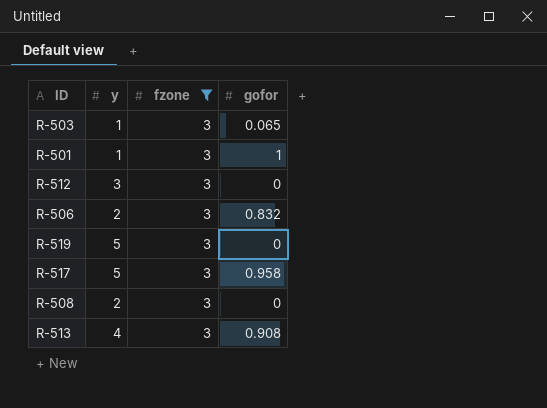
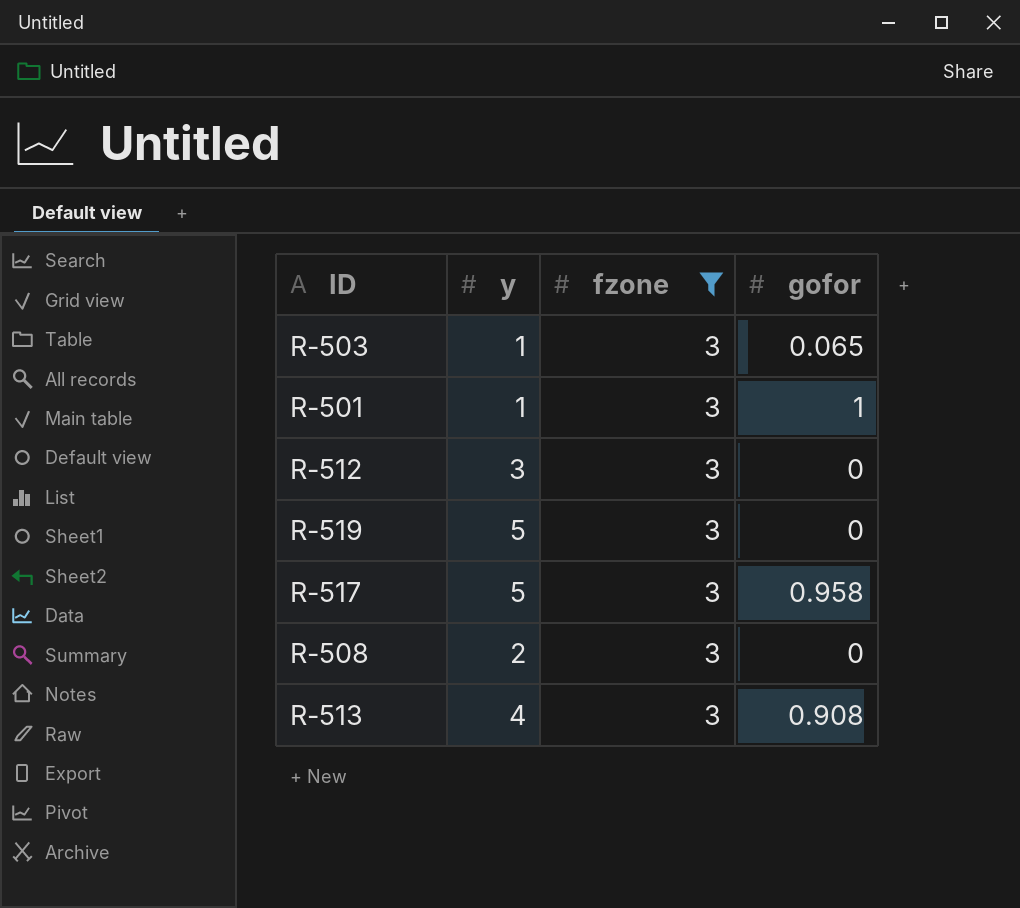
row R-506: 2 | 3 | 0.832 -> none

